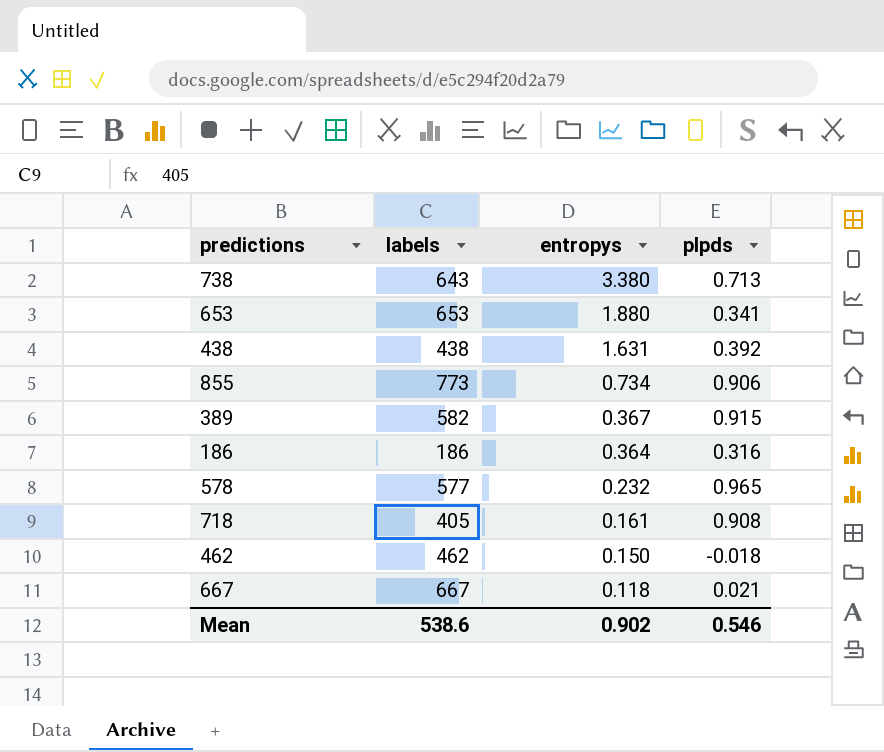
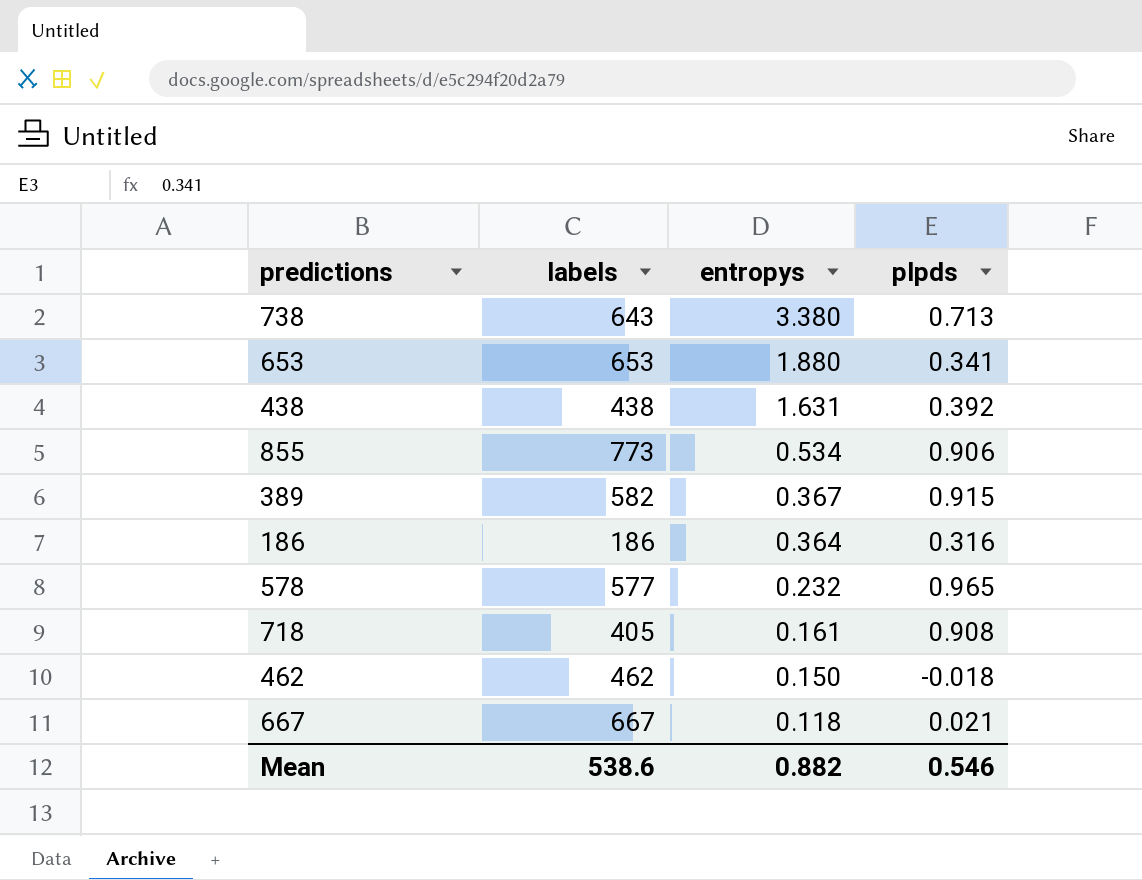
855 | entropys: 0.734 -> 0.534
Mean | entropys: 0.902 -> 0.882

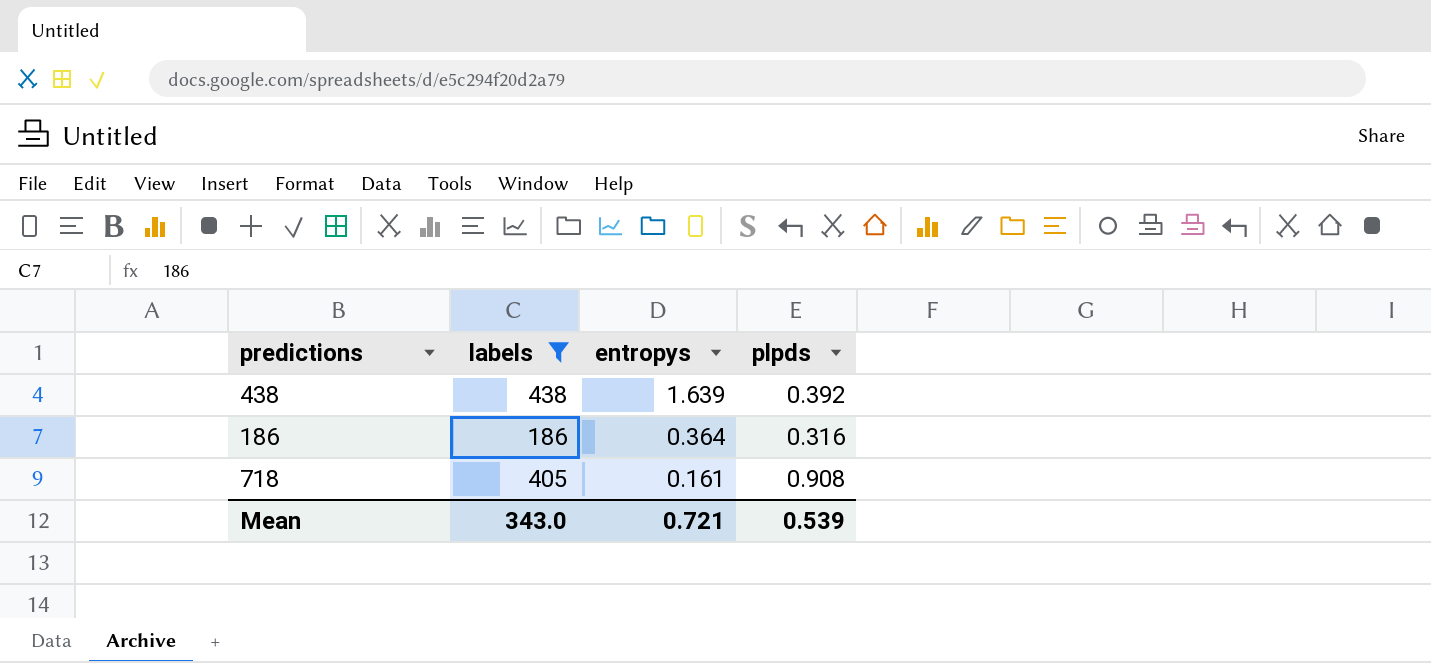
filter: none -> labels <= 438
438 | entropys: 1.631 -> 1.639
Mean | labels: 538.6 -> 343.0
Mean | entropys: 0.882 -> 0.721
Mean | plpds: 0.546 -> 0.539

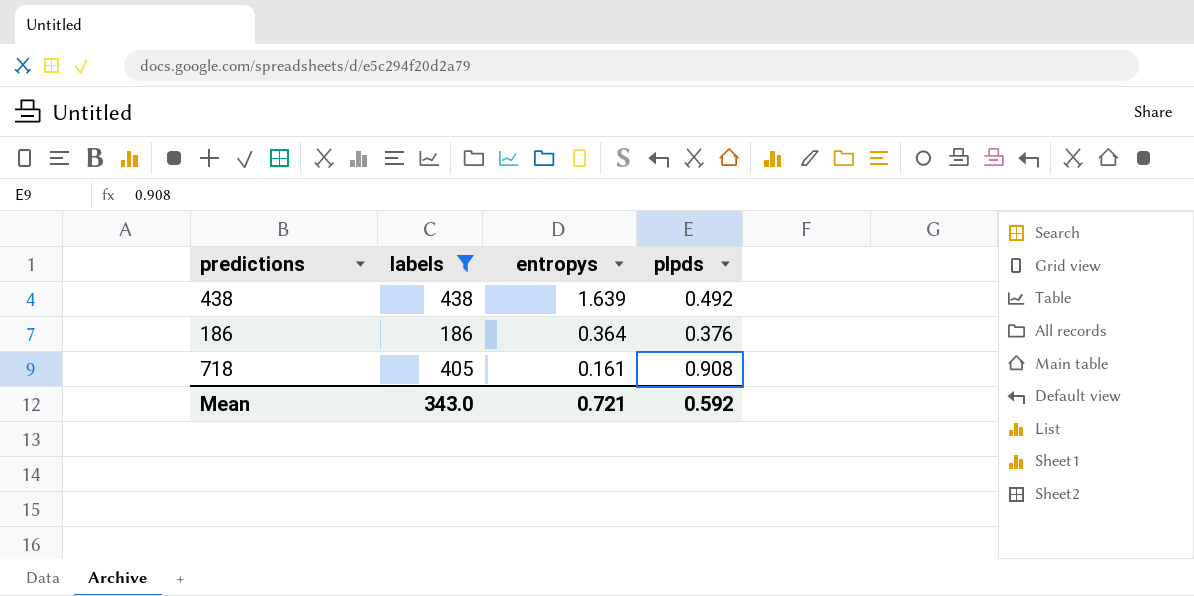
438 | plpds: 0.392 -> 0.492
186 | plpds: 0.316 -> 0.376
Mean | plpds: 0.539 -> 0.592

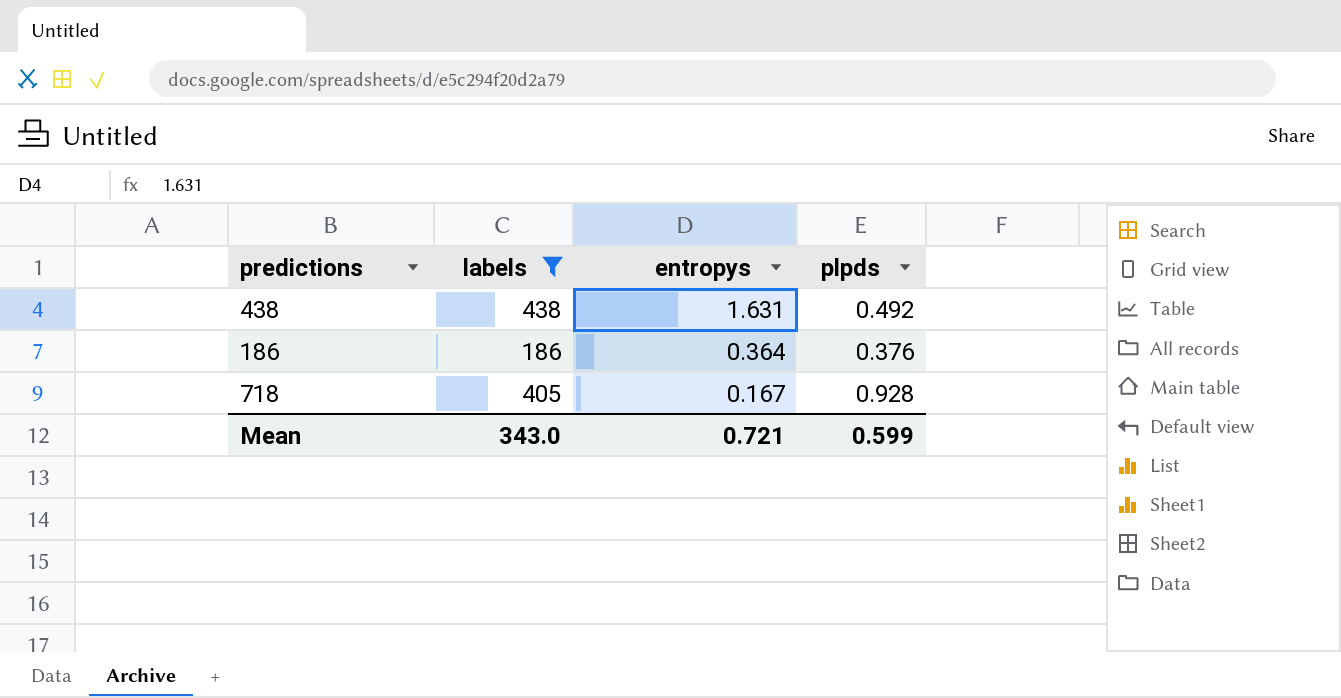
438 | entropys: 1.639 -> 1.631
718 | entropys: 0.161 -> 0.167
718 | plpds: 0.908 -> 0.928
Mean | plpds: 0.592 -> 0.599

